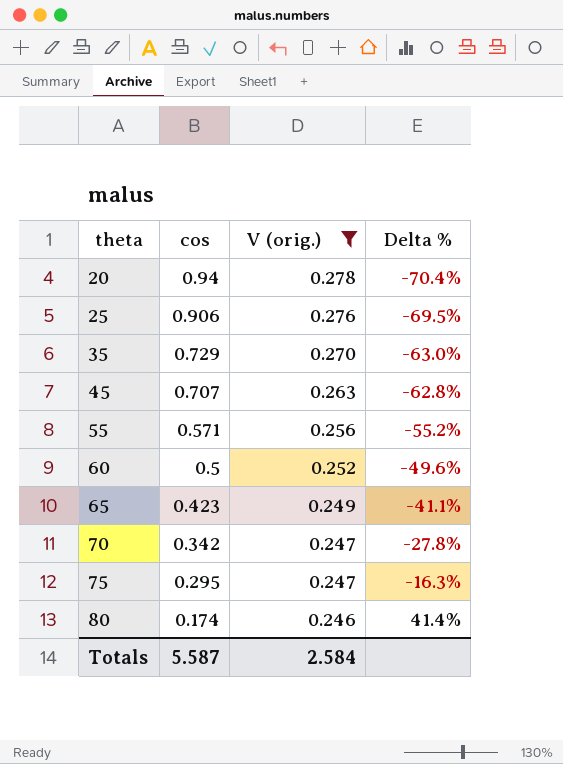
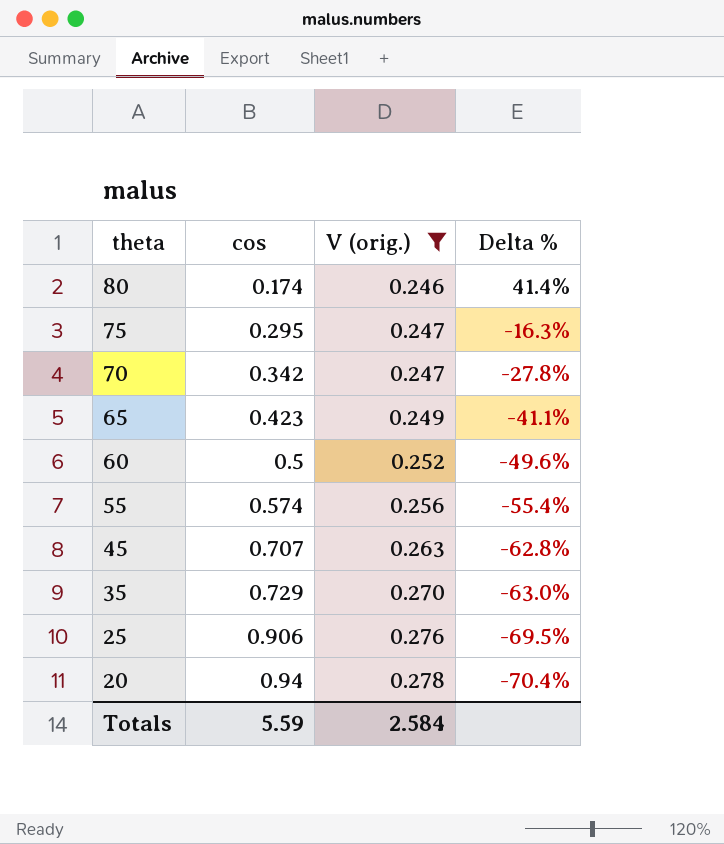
row order: theta ascending -> theta descending
55 | cos: 0.571 -> 0.574
55 | Delta %: -55.2% -> -55.4%
Totals | cos: 5.587 -> 5.59

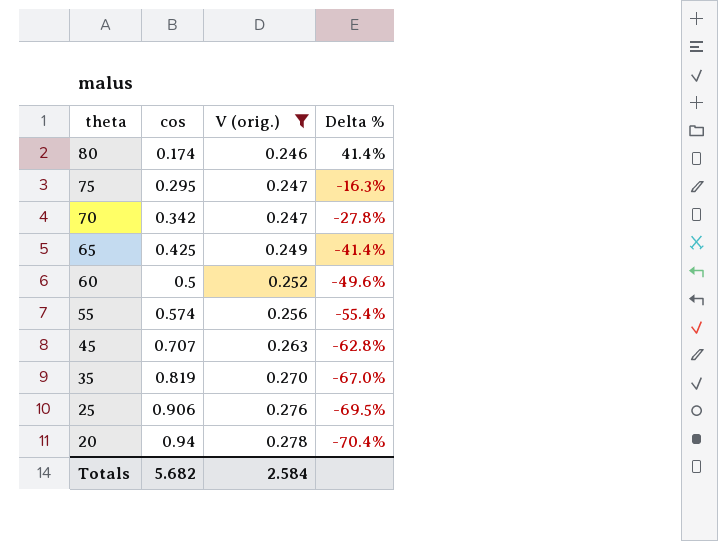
65 | cos: 0.423 -> 0.425
65 | Delta %: -41.1% -> -41.4%
35 | cos: 0.729 -> 0.819
35 | Delta %: -63.0% -> -67.0%
Totals | cos: 5.59 -> 5.682

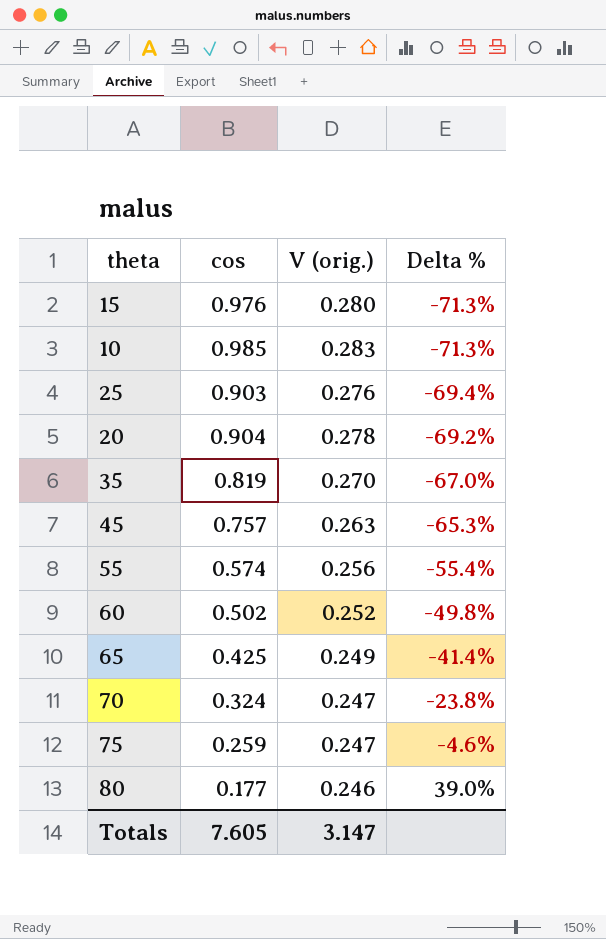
filter: V (orig.) <= 0.278 -> none
row order: theta descending -> Delta % ascending
25 | cos: 0.906 -> 0.903
25 | Delta %: -69.5% -> -69.4%
20 | cos: 0.94 -> 0.904
20 | Delta %: -70.4% -> -69.2%
45 | cos: 0.707 -> 0.757
45 | Delta %: -62.8% -> -65.3%
60 | cos: 0.5 -> 0.502
60 | Delta %: -49.6% -> -49.8%
70 | cos: 0.342 -> 0.324
70 | Delta %: -27.8% -> -23.8%
75 | cos: 0.295 -> 0.259
75 | Delta %: -16.3% -> -4.6%
80 | cos: 0.174 -> 0.177
80 | Delta %: 41.4% -> 39.0%
Totals | cos: 5.682 -> 7.605
Totals | V (orig.): 2.584 -> 3.147

